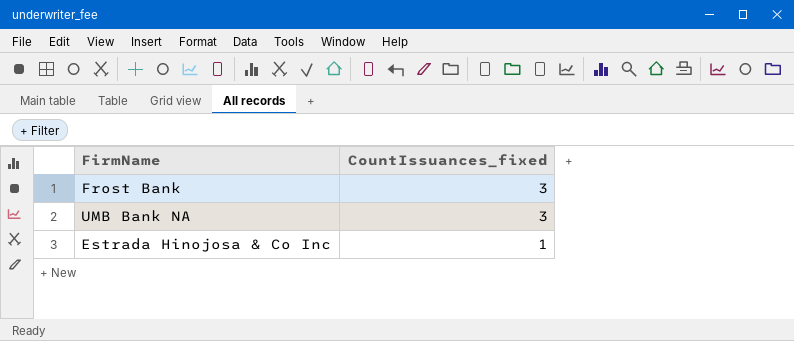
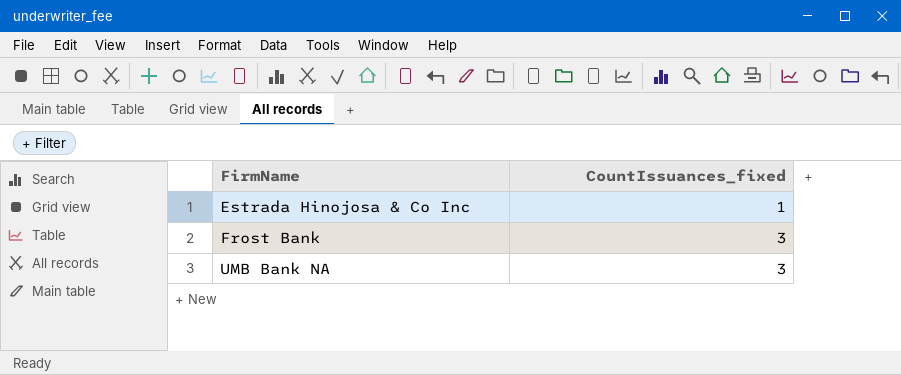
row order: CountIssuances_fixed descending -> FirmName ascending

